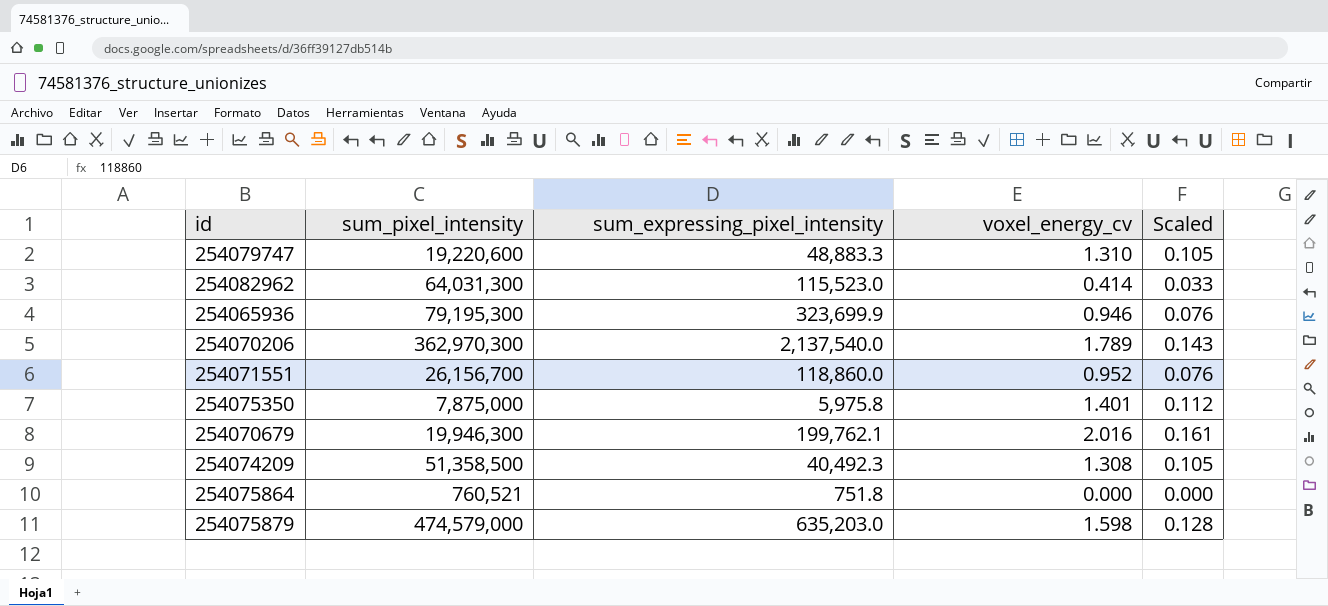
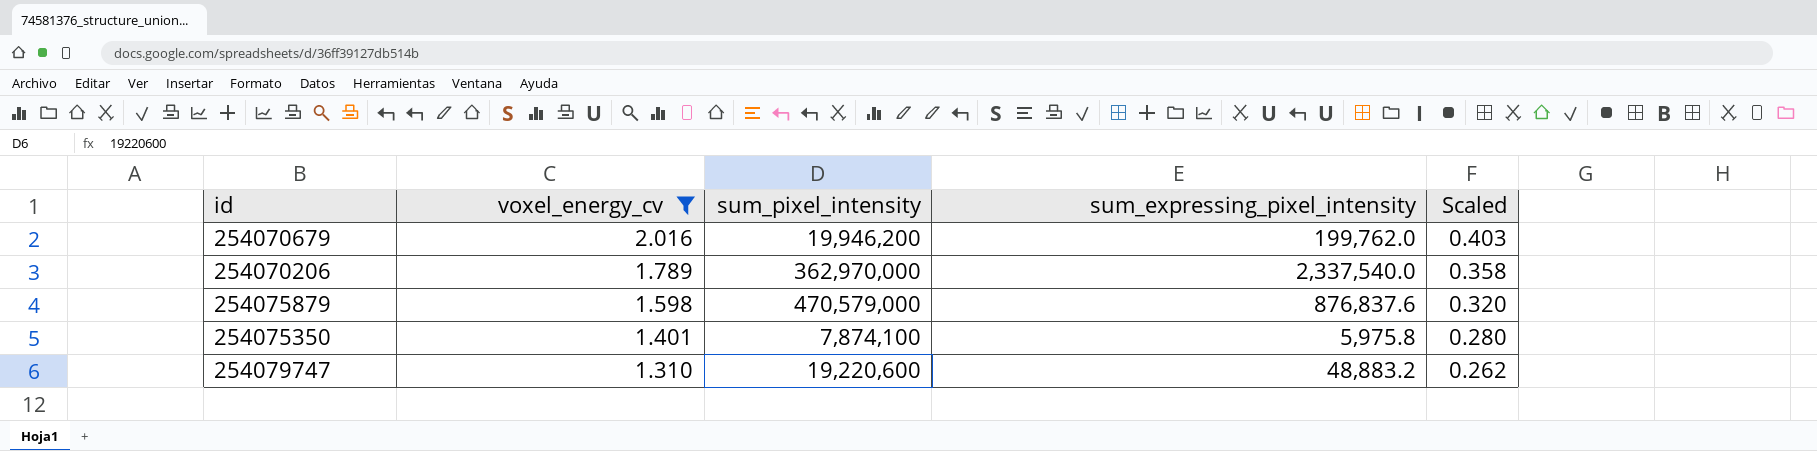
filter: none -> voxel_energy_cv >= 1.310
row order: none -> voxel_energy_cv descending
column voxel_energy_cv | position: 4 -> 2
column Scaled | formula: [voxel_energy_cv] * 0.08 -> [voxel_energy_cv] * 0.2
254070679 | sum_pixel_intensity: 19,946,300 -> 19,946,200
254070679 | sum_expressing_pixel_intensity: 199,762.1 -> 199,762.0
254070206 | sum_pixel_intensity: 362,970,300 -> 362,970,000
254070206 | sum_expressing_pixel_intensity: 2,137,540.0 -> 2,337,540.0
254075879 | sum_pixel_intensity: 474,579,000 -> 470,579,000
254075879 | sum_expressing_pixel_intensity: 635,203.0 -> 876,837.6
254075350 | sum_pixel_intensity: 7,875,000 -> 7,874,100
254079747 | sum_expressing_pixel_intensity: 48,883.3 -> 48,883.2

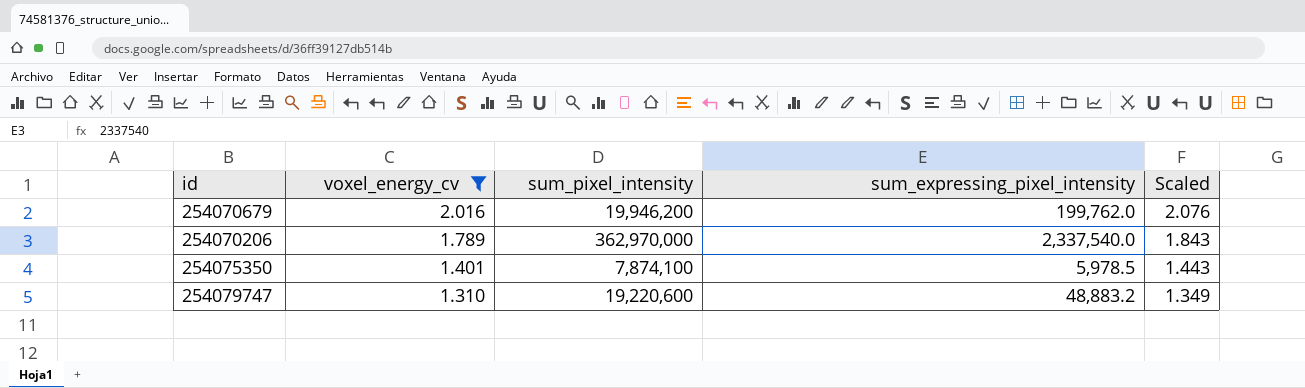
column Scaled | formula: [voxel_energy_cv] * 0.2 -> [voxel_energy_cv] * 1.03
row 254075879: 1.598 | 470,579,000 | 876,837.6 | 0.320 -> none
254075350 | sum_expressing_pixel_intensity: 5,975.8 -> 5,978.5

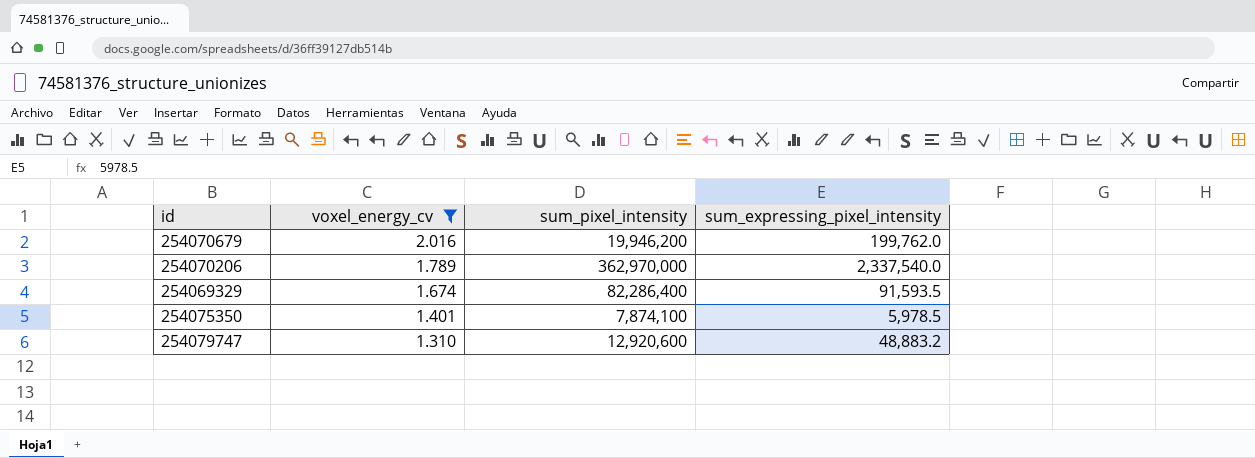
column Scaled | formula: [voxel_energy_cv] * 1.03 -> none
row 254069329: none -> 1.674 | 82,286,400 | 91,593.5
254079747 | sum_pixel_intensity: 19,220,600 -> 12,920,600

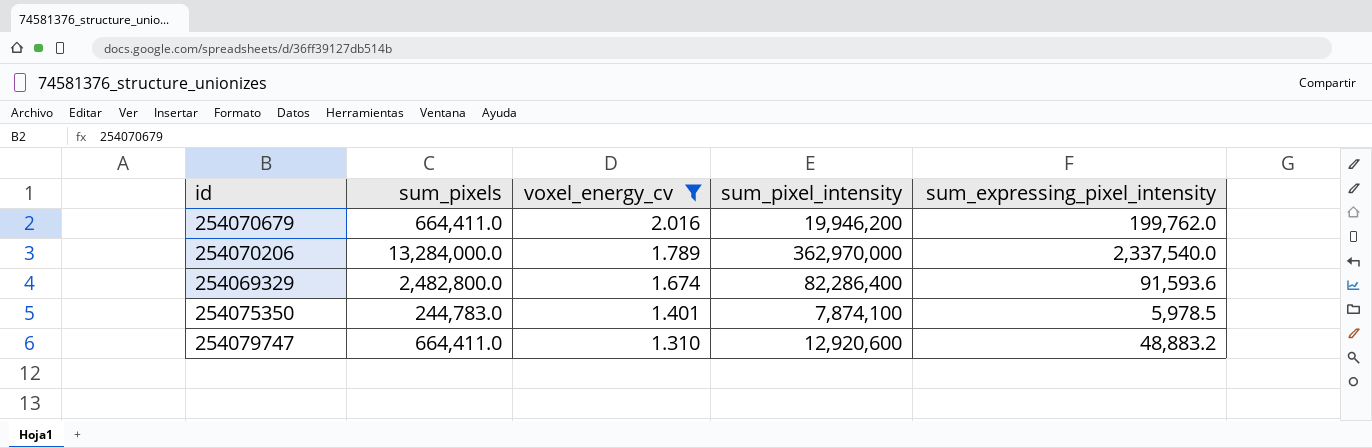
column sum_pixels | position: none -> 2
254069329 | sum_expressing_pixel_intensity: 91,593.5 -> 91,593.6

